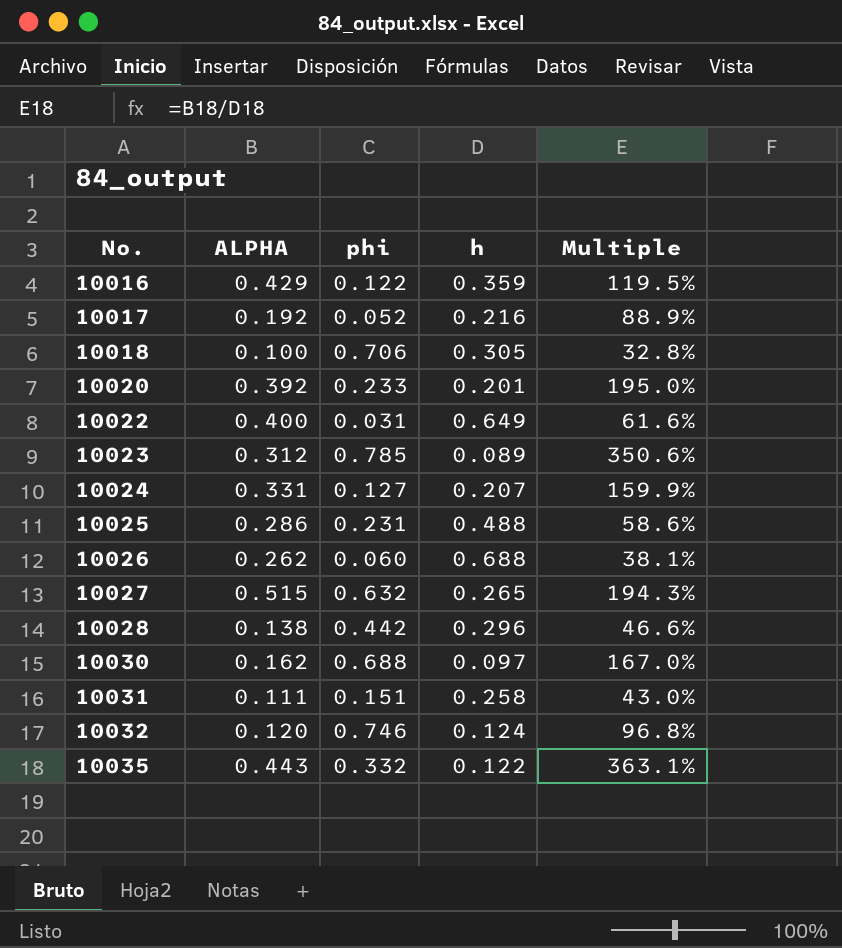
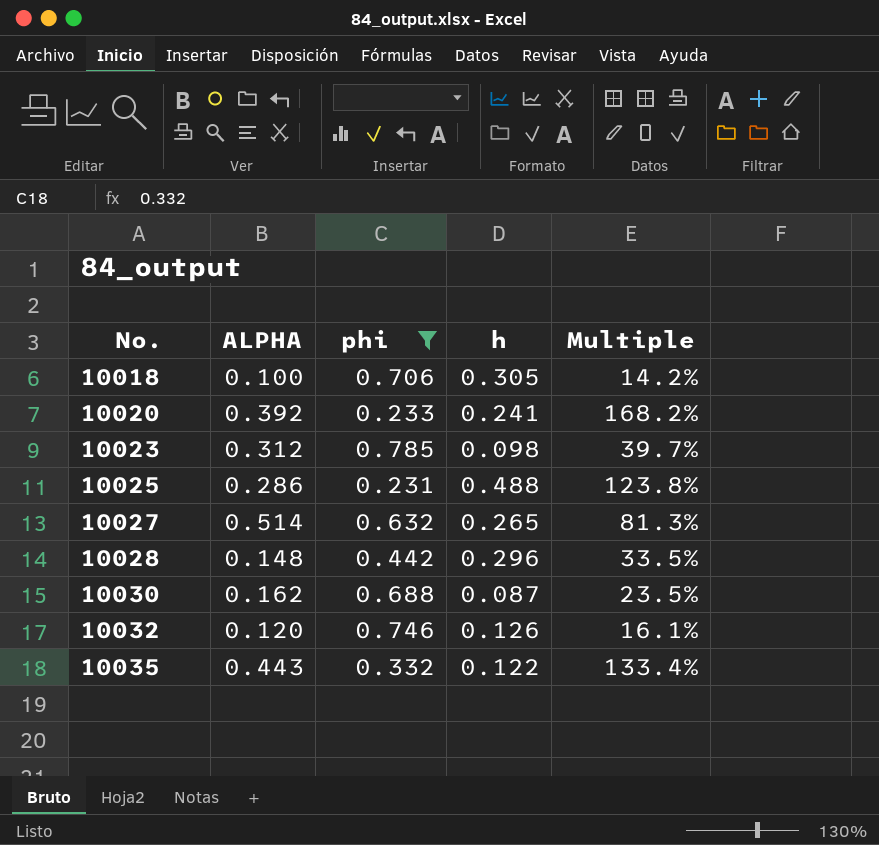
filter: none -> phi >= 0.231
column Multiple | formula: [ALPHA] / [h] -> [ALPHA] / [phi]
10020 | h: 0.201 -> 0.241
10023 | h: 0.089 -> 0.098
10027 | ALPHA: 0.515 -> 0.514
10028 | ALPHA: 0.138 -> 0.148
10030 | h: 0.097 -> 0.087
10032 | h: 0.124 -> 0.126

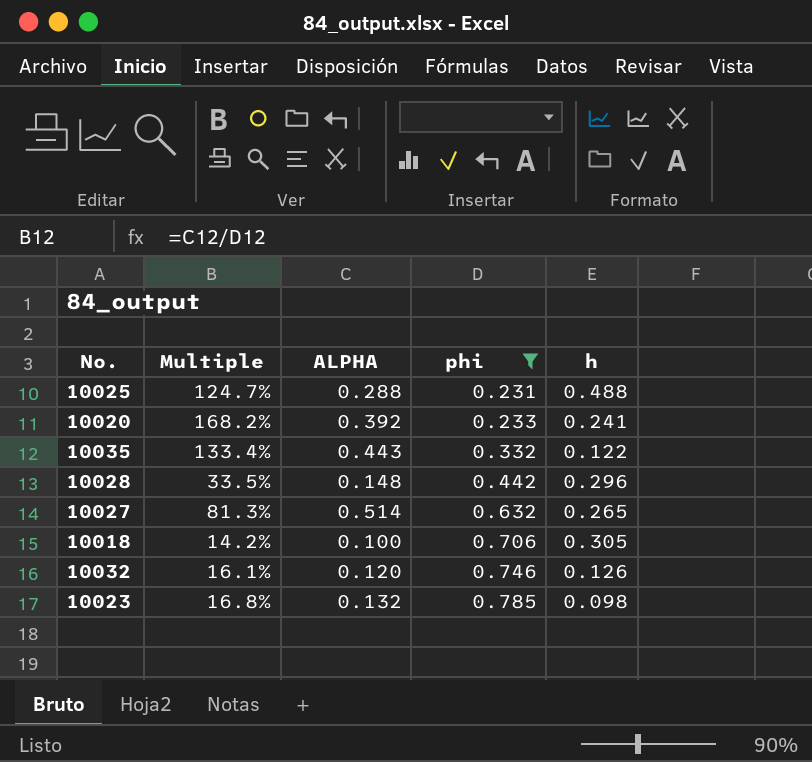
row order: No. ascending -> phi ascending
column Multiple | position: 5 -> 2
row 10030: 0.162 | 0.688 | 0.087 | 23.5% -> none
10025 | Multiple: 123.8% -> 124.7%
10025 | ALPHA: 0.286 -> 0.288
10023 | Multiple: 39.7% -> 16.8%
10023 | ALPHA: 0.312 -> 0.132

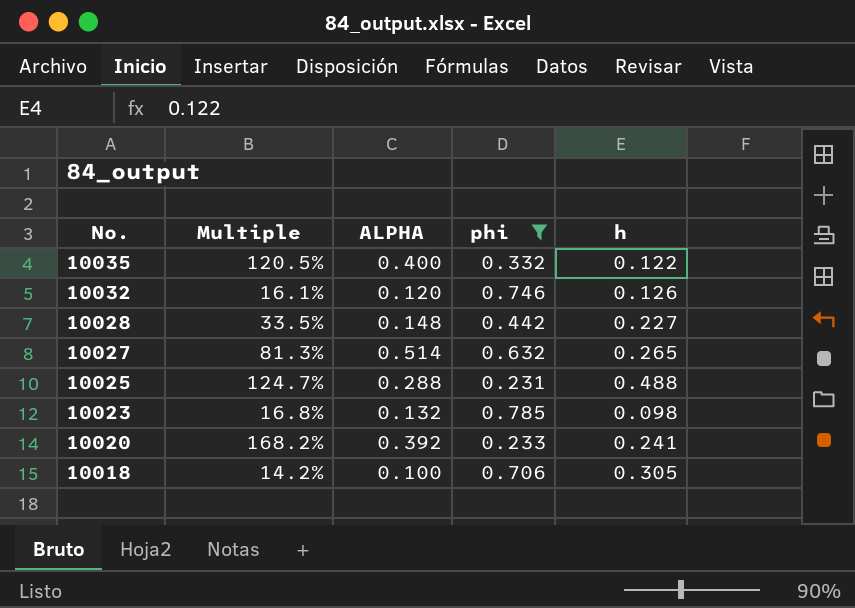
row order: phi ascending -> No. descending
10035 | Multiple: 133.4% -> 120.5%
10035 | ALPHA: 0.443 -> 0.400
10028 | h: 0.296 -> 0.227

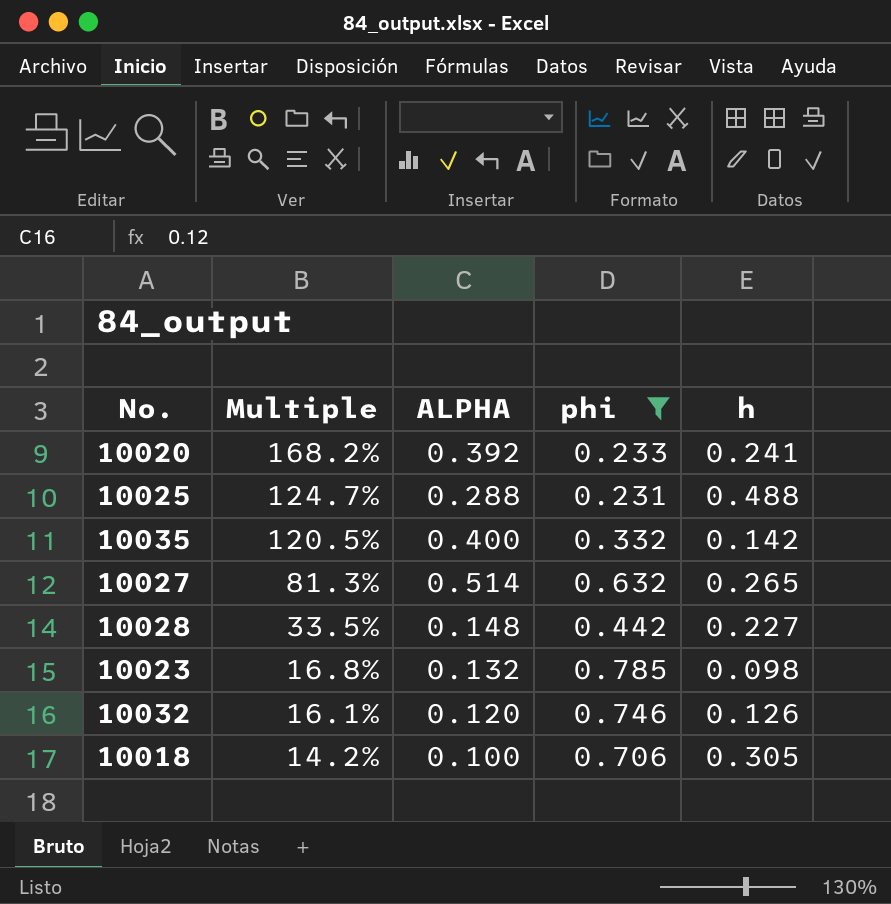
row order: No. descending -> Multiple descending
10035 | h: 0.122 -> 0.142

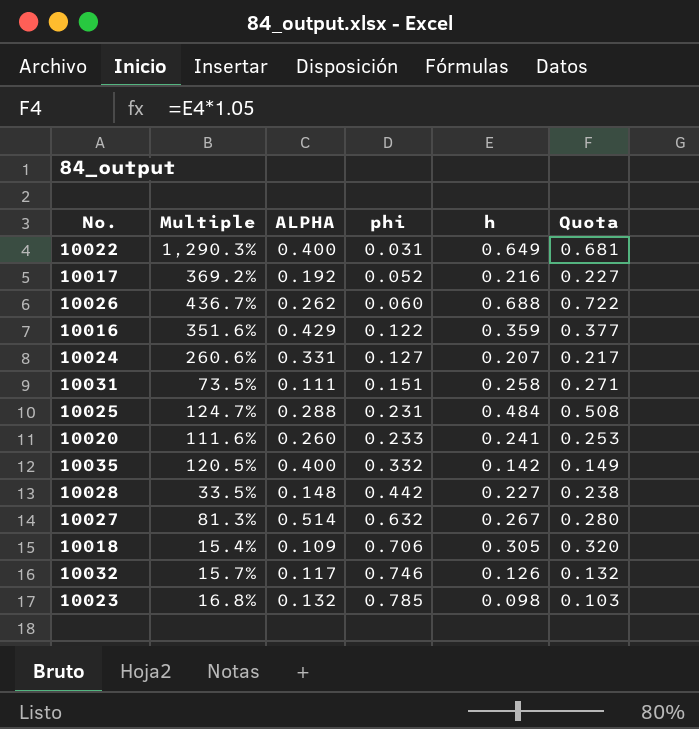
filter: phi >= 0.231 -> none
row order: Multiple descending -> phi ascending
column Quota | formula: none -> [h] * 1.05
10025 | h: 0.488 -> 0.484
10020 | Multiple: 168.2% -> 111.6%
10020 | ALPHA: 0.392 -> 0.260
10027 | h: 0.265 -> 0.267
10018 | Multiple: 14.2% -> 15.4%
10018 | ALPHA: 0.100 -> 0.109
10032 | Multiple: 16.1% -> 15.7%
10032 | ALPHA: 0.120 -> 0.117

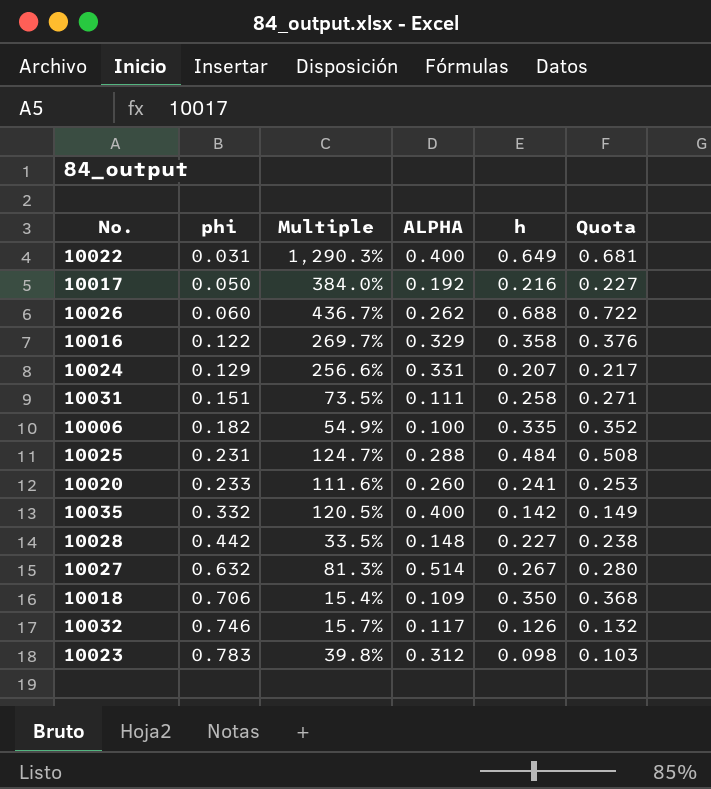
column phi | position: 4 -> 2
10017 | phi: 0.052 -> 0.050
10017 | Multiple: 369.2% -> 384.0%
10016 | Multiple: 351.6% -> 269.7%
10016 | ALPHA: 0.429 -> 0.329
10016 | h: 0.359 -> 0.358
10016 | Quota: 0.377 -> 0.376
10024 | phi: 0.127 -> 0.129
10024 | Multiple: 260.6% -> 256.6%
row 10006: none -> 0.182 | 54.9% | 0.100 | 0.335 | 0.352
10018 | h: 0.305 -> 0.350
10018 | Quota: 0.320 -> 0.368
10023 | phi: 0.785 -> 0.783
10023 | Multiple: 16.8% -> 39.8%
10023 | ALPHA: 0.132 -> 0.312

